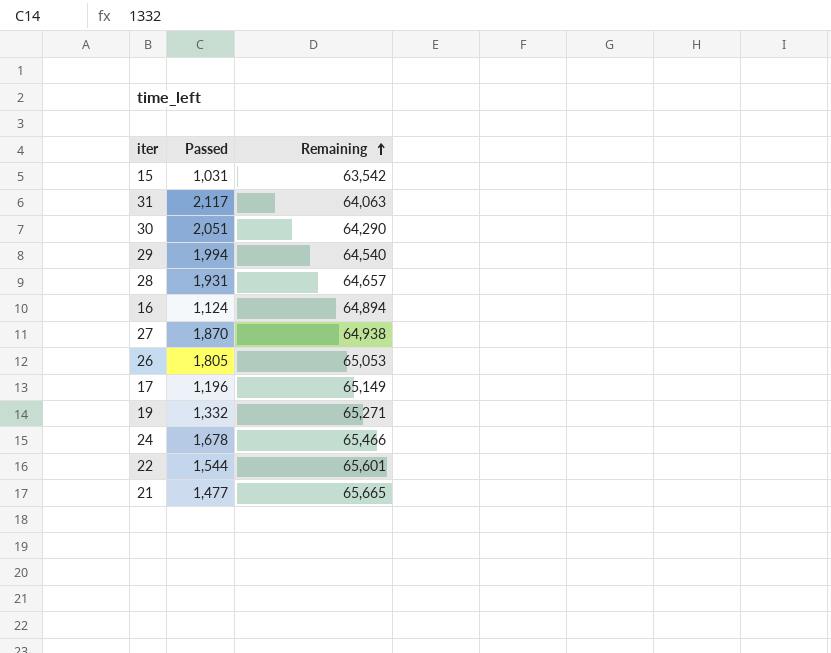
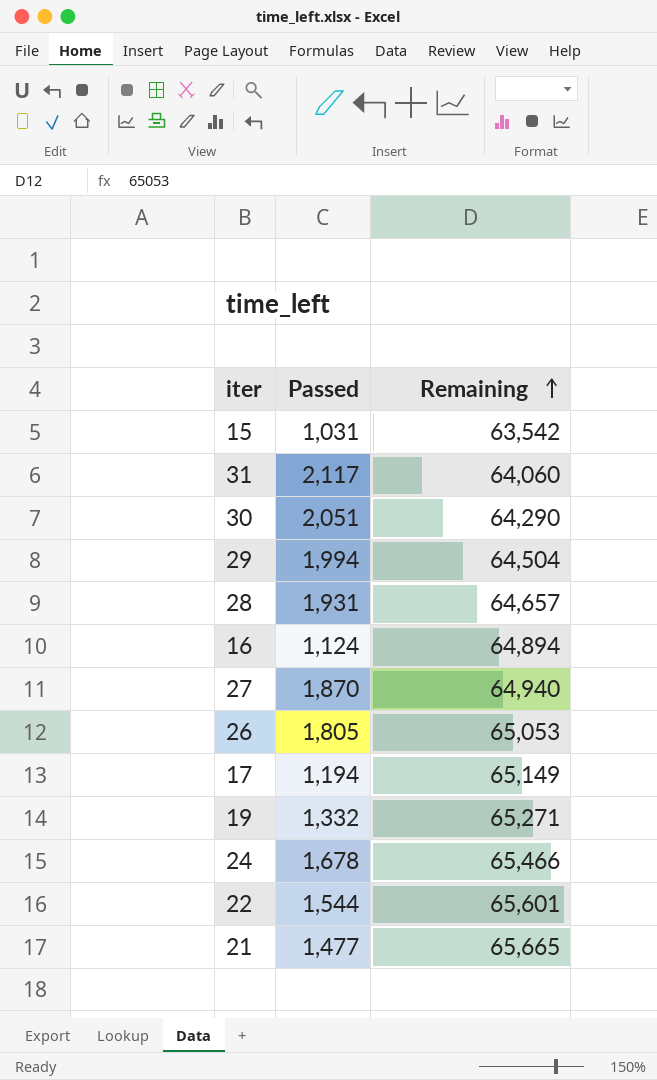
31 | Remaining: 64,063 -> 64,060
29 | Remaining: 64,540 -> 64,504
27 | Remaining: 64,938 -> 64,940
17 | Passed: 1,196 -> 1,194

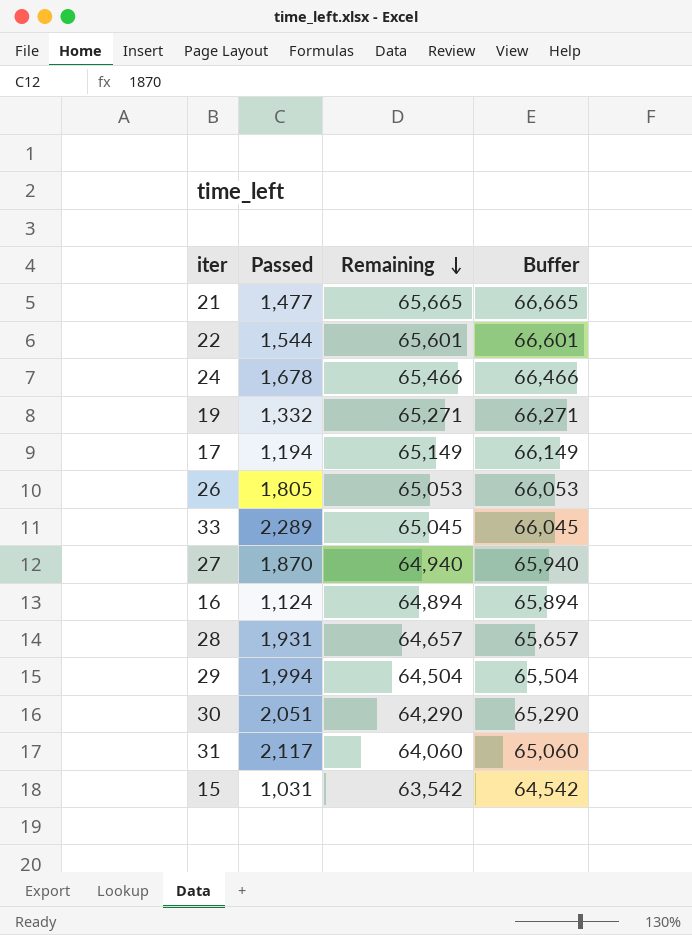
row order: Remaining ascending -> Remaining descending
column Buffer | formula: none -> [Remaining] + 1000
row 33: none -> 2,289 | 65,045 | 66,045

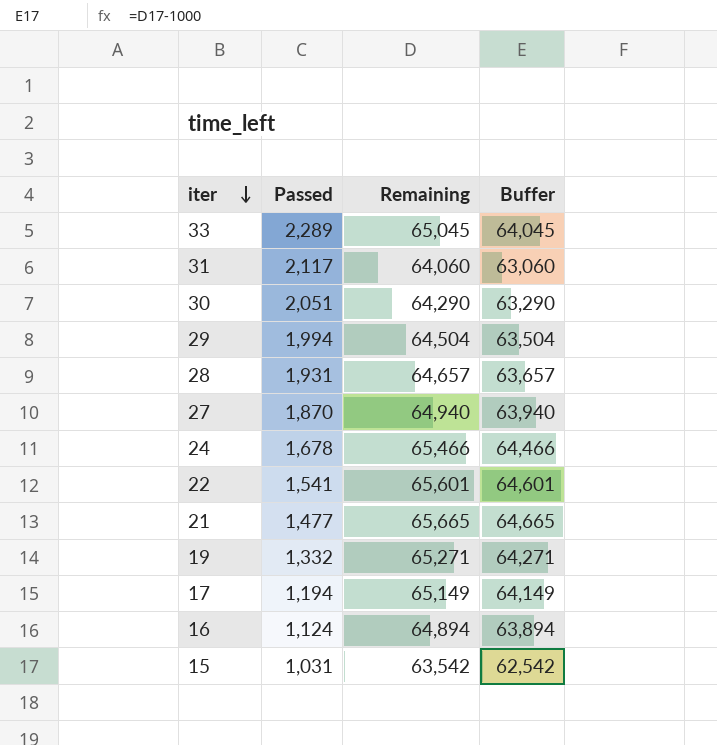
row order: Remaining descending -> iter descending
column Buffer | formula: [Remaining] + 1000 -> [Remaining] - 1000
row 26: 1,805 | 65,053 | 66,053 -> none
22 | Passed: 1,544 -> 1,541

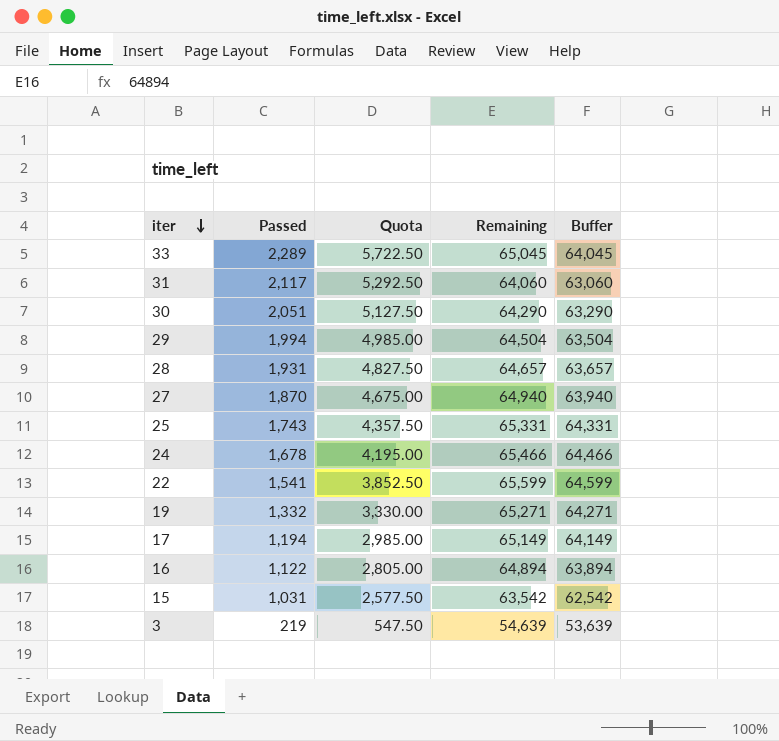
column Quota | formula: none -> [Passed] * 2.5
row 21: 1,477 | 65,665 | 64,665 -> none
row 25: none -> 1,743 | 4,357.50 | 65,331 | 64,331
22 | Remaining: 65,601 -> 65,599
22 | Buffer: 64,601 -> 64,599
16 | Passed: 1,124 -> 1,122
row 3: none -> 219 | 547.50 | 54,639 | 53,639

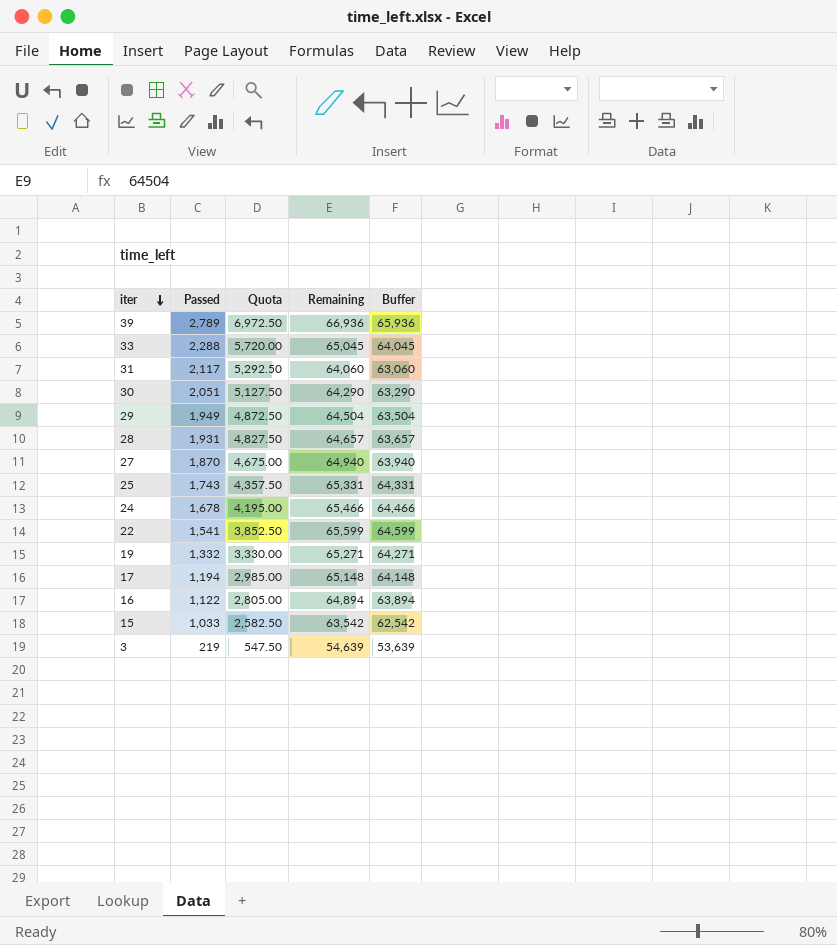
row 39: none -> 2,789 | 6,972.50 | 66,936 | 65,936
33 | Passed: 2,289 -> 2,288
33 | Quota: 5,722.50 -> 5,720.00
29 | Passed: 1,994 -> 1,949
29 | Quota: 4,985.00 -> 4,872.50
17 | Remaining: 65,149 -> 65,148
17 | Buffer: 64,149 -> 64,148
15 | Passed: 1,031 -> 1,033
15 | Quota: 2,577.50 -> 2,582.50

